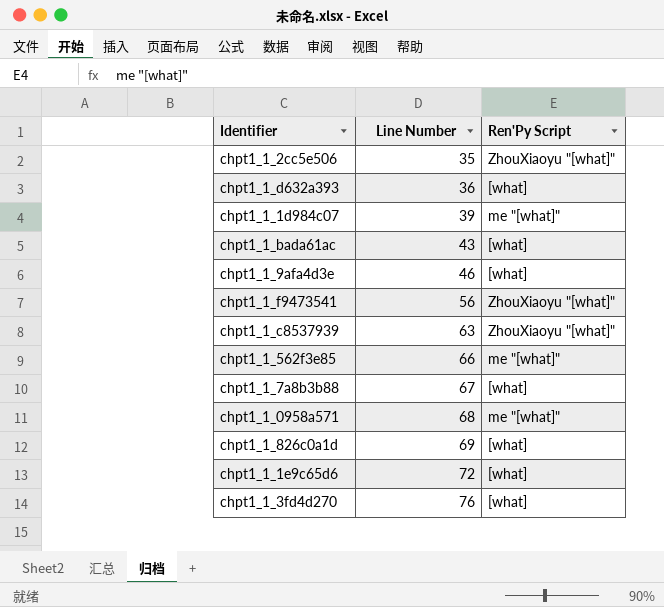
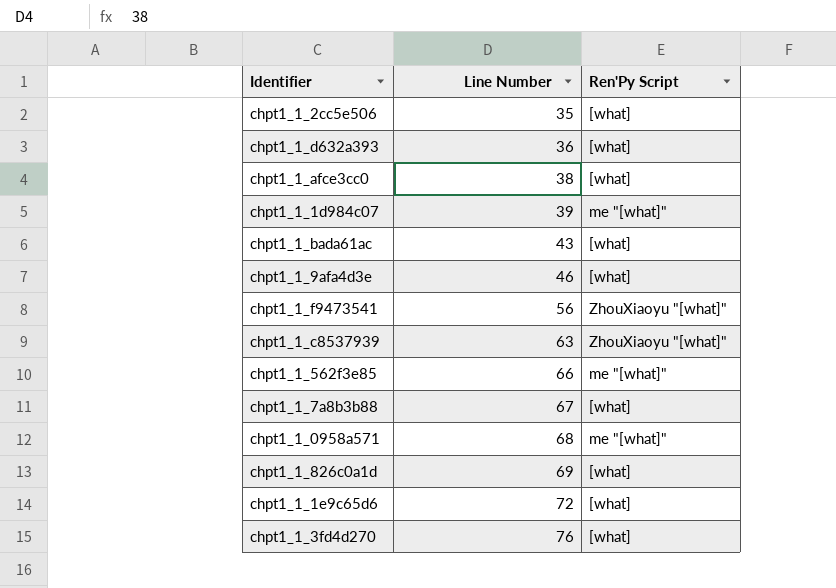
chpt1_1_2cc5e506 | Ren'Py Script: ZhouXiaoyu "[what]" -> [what]
row chpt1_1_afce3cc0: none -> 38 | [what]

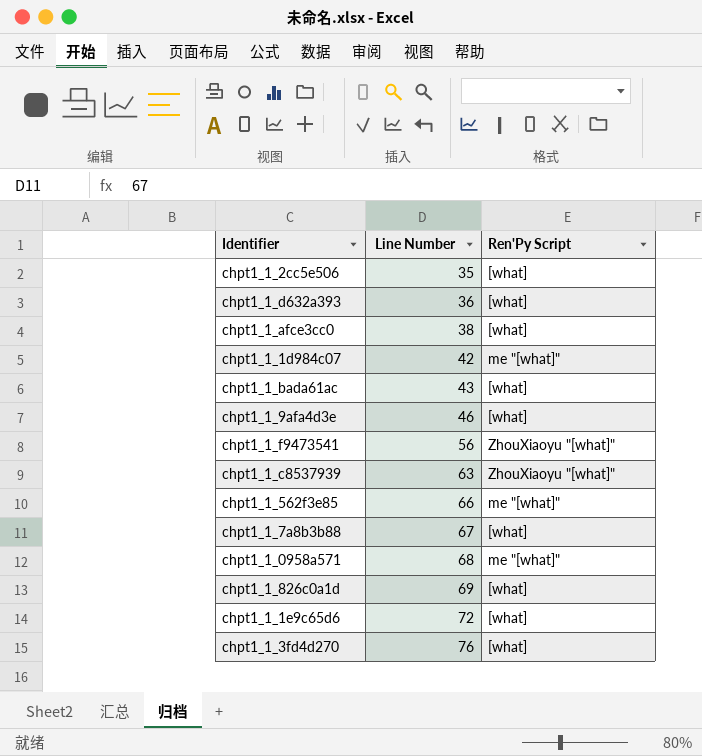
chpt1_1_1d984c07 | Line Number: 39 -> 42

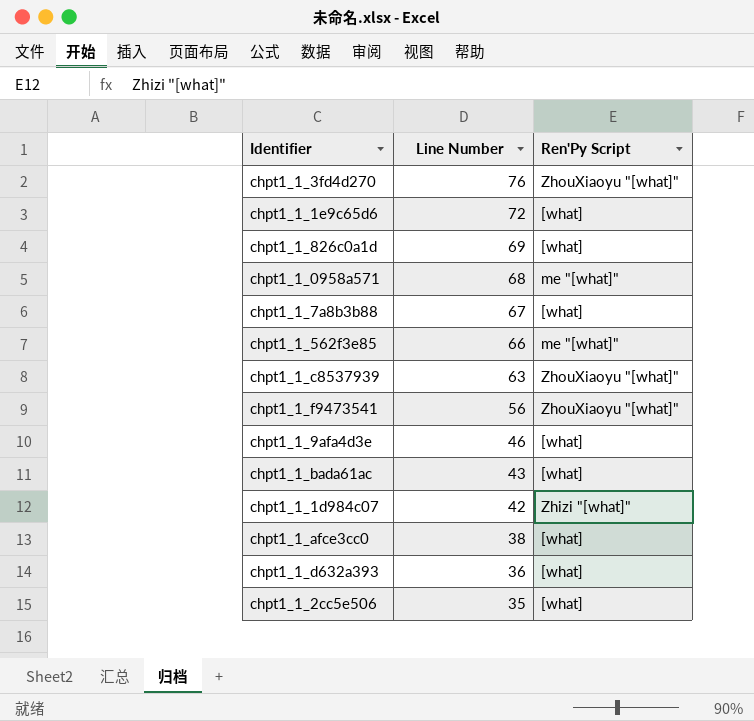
row order: Line Number ascending -> Line Number descending
chpt1_1_3fd4d270 | Ren'Py Script: [what] -> ZhouXiaoyu "[what]"
chpt1_1_1d984c07 | Ren'Py Script: me "[what]" -> Zhizi "[what]"

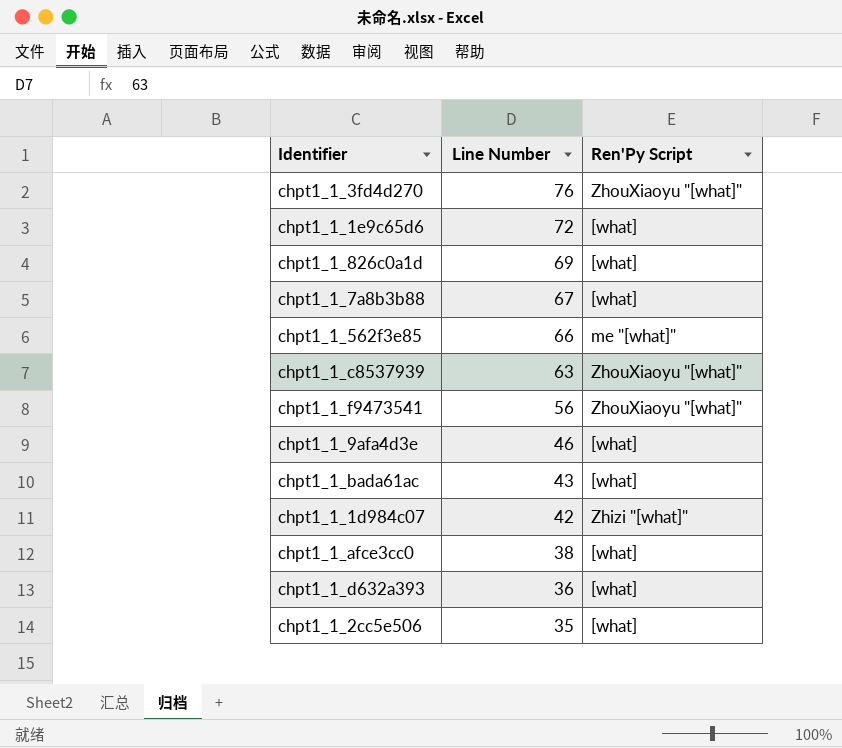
row chpt1_1_0958a571: 68 | me "[what]" -> none

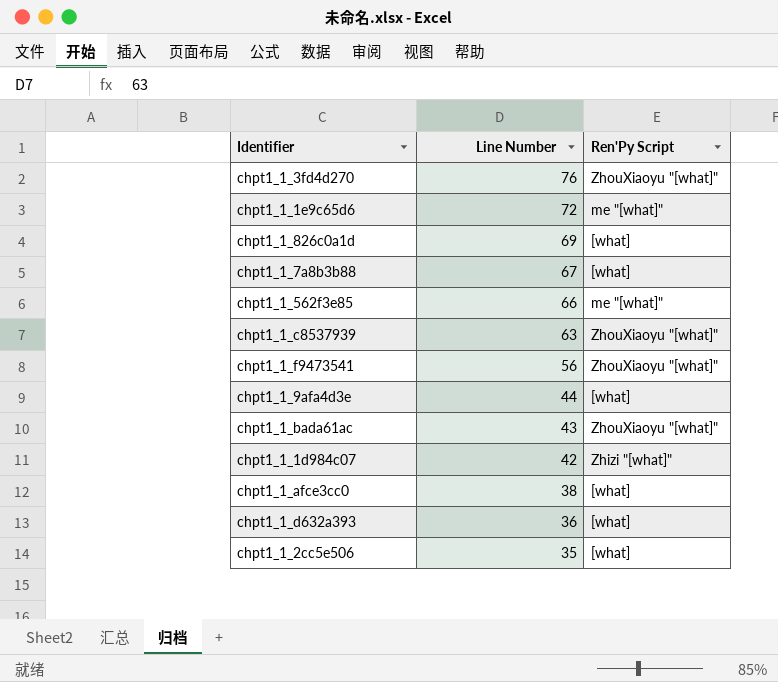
chpt1_1_1e9c65d6 | Ren'Py Script: [what] -> me "[what]"
chpt1_1_9afa4d3e | Line Number: 46 -> 44
chpt1_1_bada61ac | Ren'Py Script: [what] -> ZhouXiaoyu "[what]"

